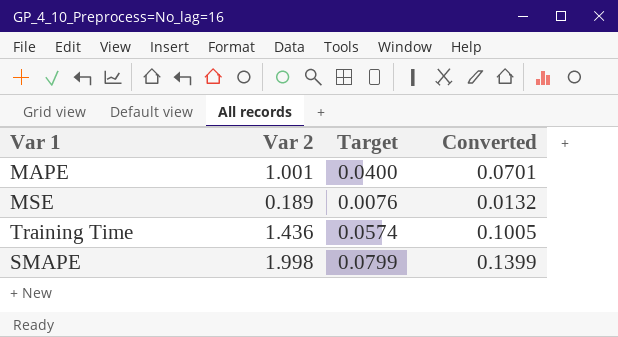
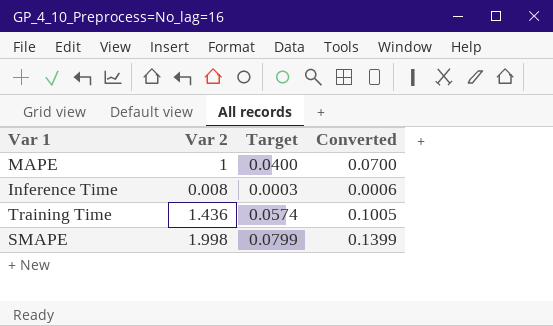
row MSE: 0.189 | 0.0076 | 0.0132 -> none
MAPE | Var 2: 1.001 -> 1
MAPE | Converted: 0.0701 -> 0.0700
row Inference Time: none -> 0.008 | 0.0003 | 0.0006

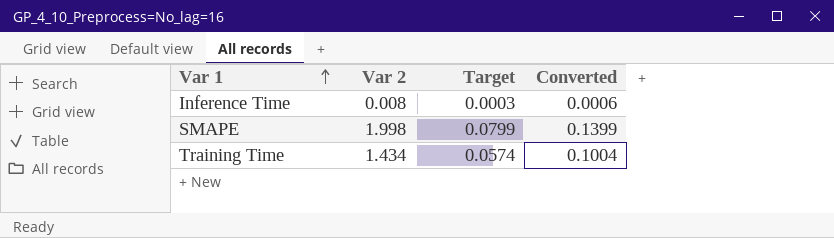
row order: none -> Var 1 ascending
row MAPE: 1 | 0.0400 | 0.0700 -> none
Training Time | Var 2: 1.436 -> 1.434
Training Time | Converted: 0.1005 -> 0.1004

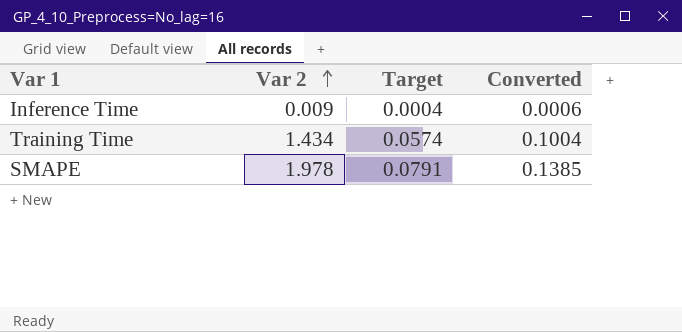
row order: Var 1 ascending -> Var 2 ascending
Inference Time | Var 2: 0.008 -> 0.009
Inference Time | Target: 0.0003 -> 0.0004
SMAPE | Var 2: 1.998 -> 1.978
SMAPE | Target: 0.0799 -> 0.0791
SMAPE | Converted: 0.1399 -> 0.1385

